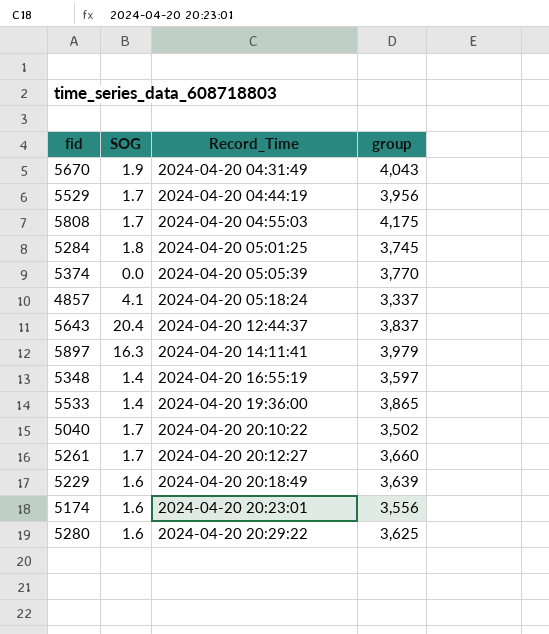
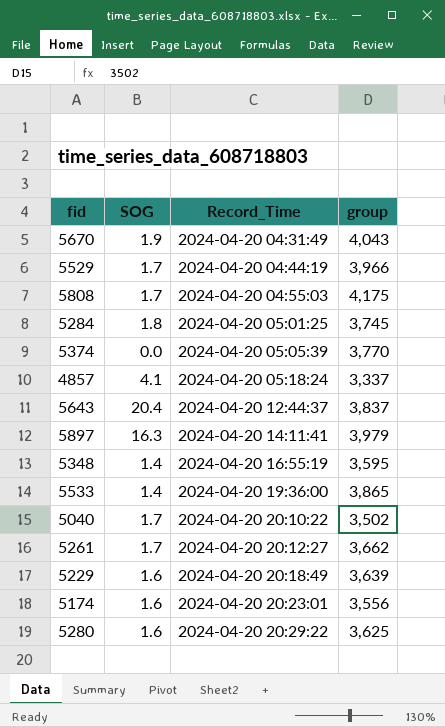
5529 | group: 3,956 -> 3,966
5348 | group: 3,597 -> 3,595
5261 | group: 3,660 -> 3,662

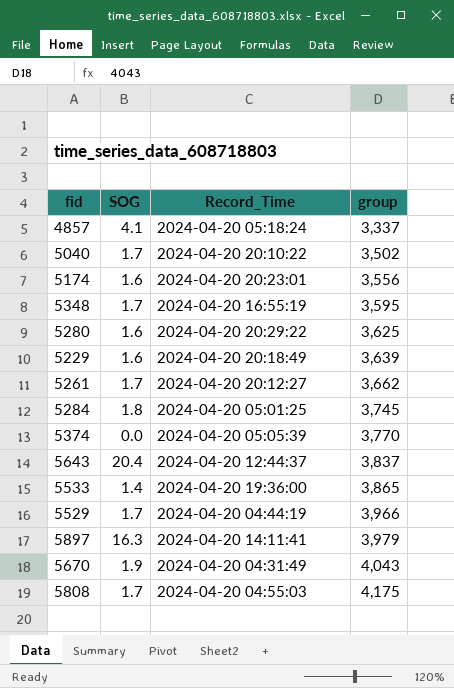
row order: Record_Time ascending -> group ascending
5348 | SOG: 1.4 -> 1.7

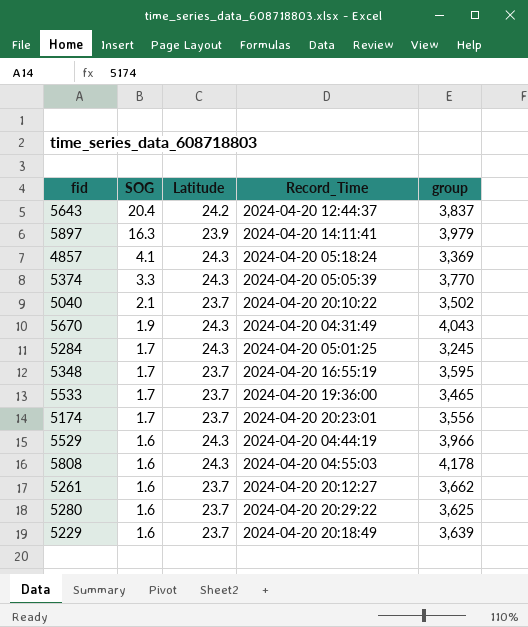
row order: group ascending -> SOG descending
column Latitude | position: none -> 3
4857 | group: 3,337 -> 3,369
5374 | SOG: 0.0 -> 3.3
5040 | SOG: 1.7 -> 2.1
5284 | SOG: 1.8 -> 1.7
5284 | group: 3,745 -> 3,245
5533 | SOG: 1.4 -> 1.7
5533 | group: 3,865 -> 3,465
5174 | SOG: 1.6 -> 1.7
5529 | SOG: 1.7 -> 1.6
5808 | SOG: 1.7 -> 1.6
5808 | group: 4,175 -> 4,178
5261 | SOG: 1.7 -> 1.6

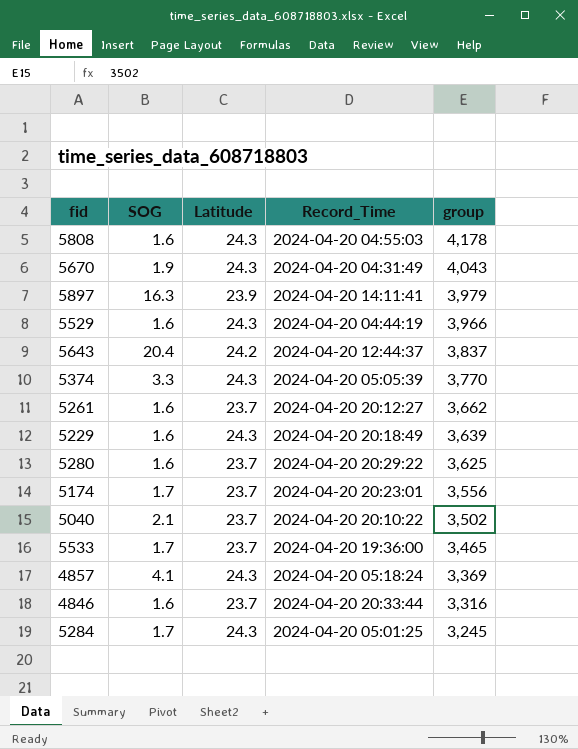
row order: SOG descending -> group descending
row 5348: 1.7 | 23.7 | 2024-04-20 16:55:19 | 3,595 -> none
5229 | Latitude: 23.7 -> 24.3
row 4846: none -> 1.6 | 23.7 | 2024-04-20 20:33:44 | 3,316

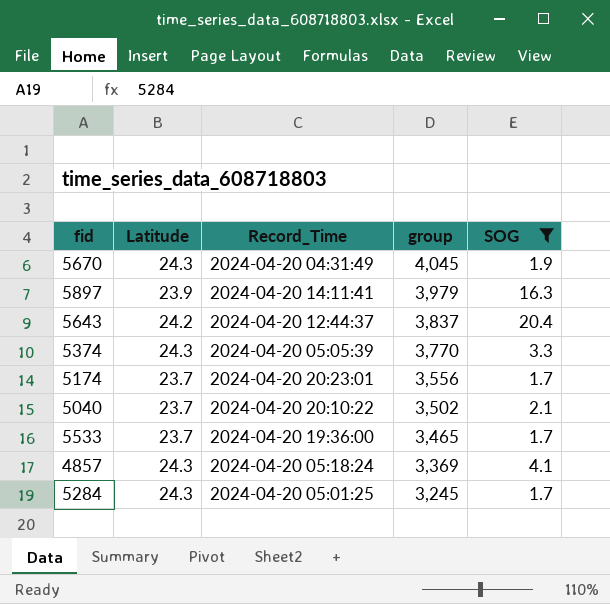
filter: none -> SOG != 1.6
column SOG | position: 2 -> 5
5670 | group: 4,043 -> 4,045

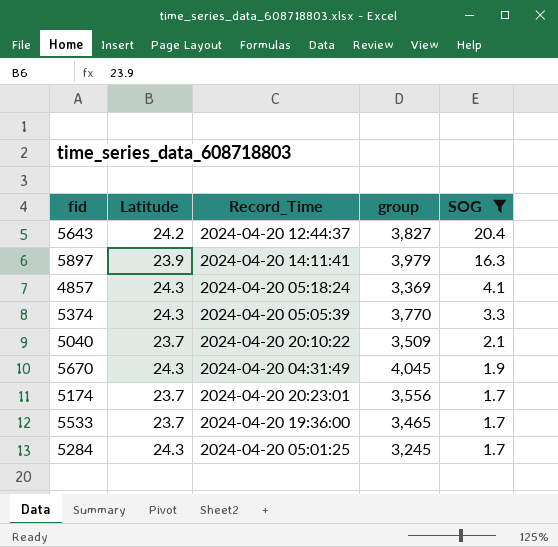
row order: group descending -> SOG descending
5643 | group: 3,837 -> 3,827
5040 | group: 3,502 -> 3,509

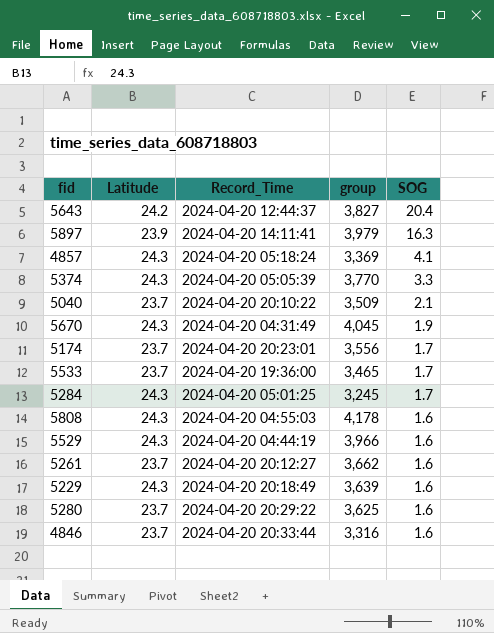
filter: SOG != 1.6 -> none

